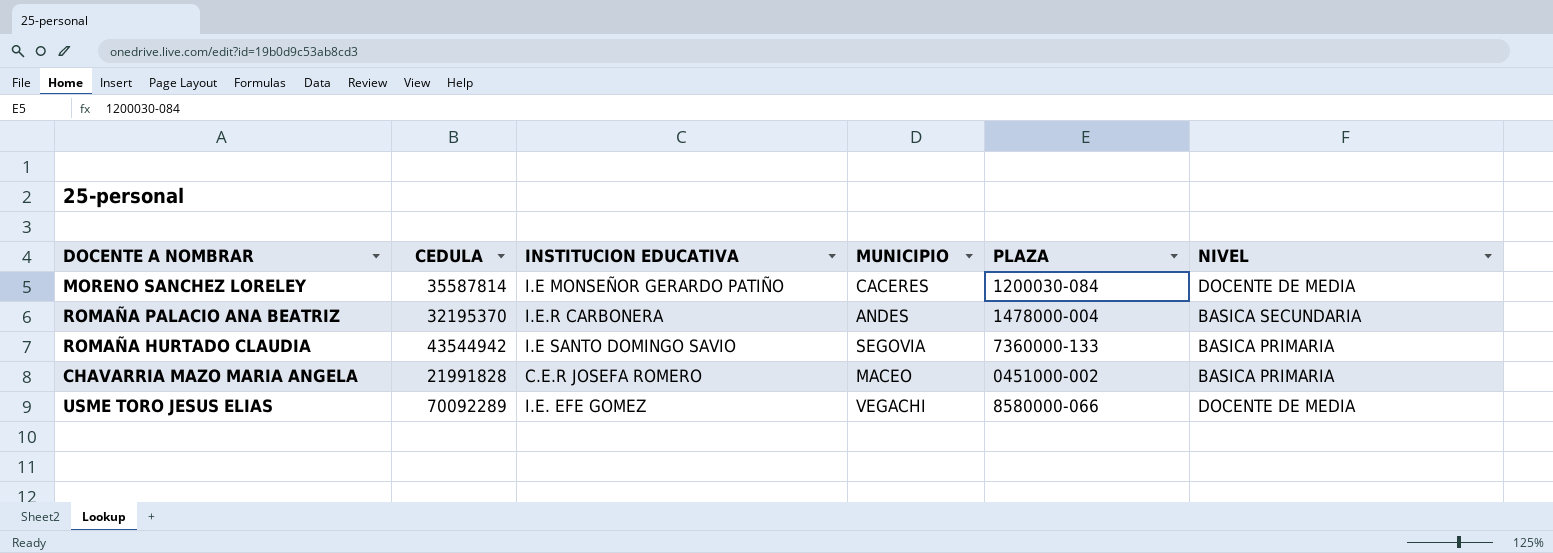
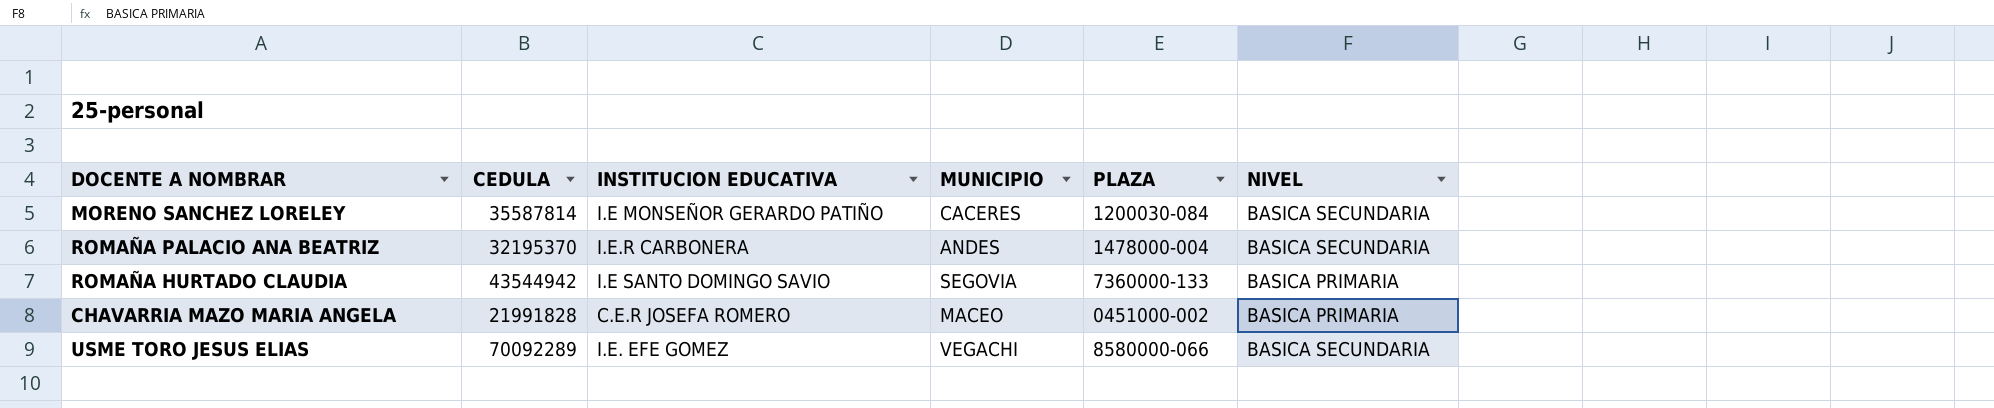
MORENO SANCHEZ LORELEY | NIVEL: DOCENTE DE MEDIA -> BASICA SECUNDARIA
USME TORO JESUS ELIAS | NIVEL: DOCENTE DE MEDIA -> BASICA SECUNDARIA

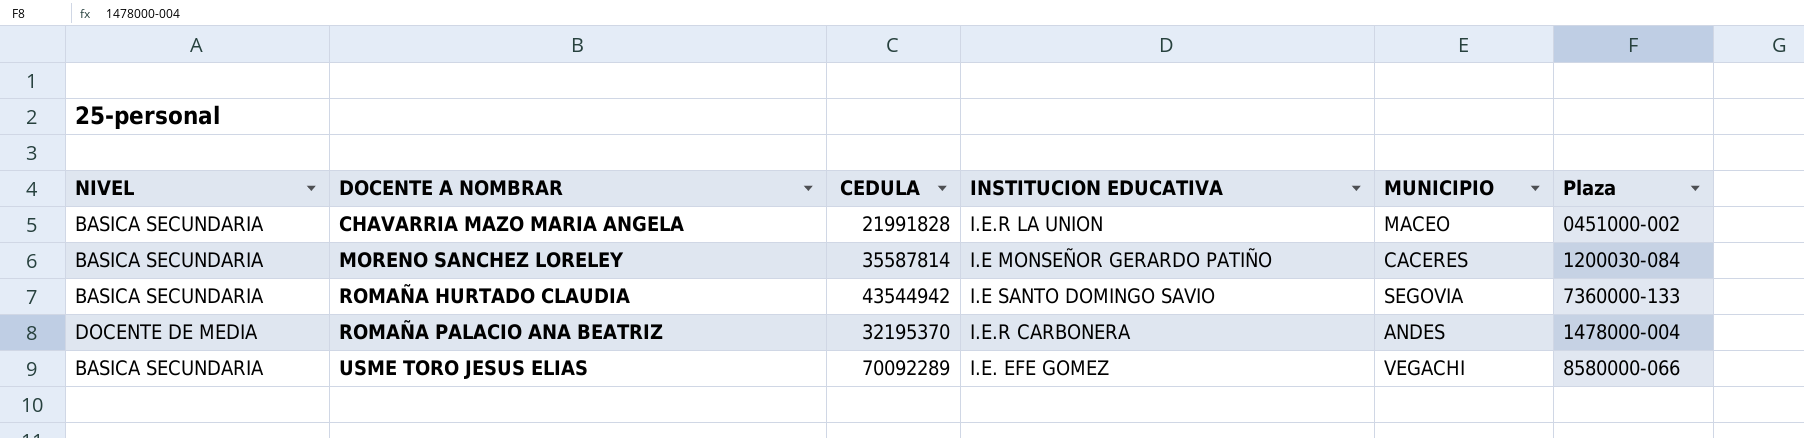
row order: none -> DOCENTE A NOMBRAR ascending
column NIVEL | position: 6 -> 1
column name: PLAZA -> Plaza
CHAVARRIA MAZO MARIA ANGELA | NIVEL: BASICA PRIMARIA -> BASICA SECUNDARIA
CHAVARRIA MAZO MARIA ANGELA | INSTITUCION EDUCATIVA: C.E.R JOSEFA ROMERO -> I.E.R LA UNION
ROMAÑA HURTADO CLAUDIA | NIVEL: BASICA PRIMARIA -> BASICA SECUNDARIA
ROMAÑA PALACIO ANA BEATRIZ | NIVEL: BASICA SECUNDARIA -> DOCENTE DE MEDIA

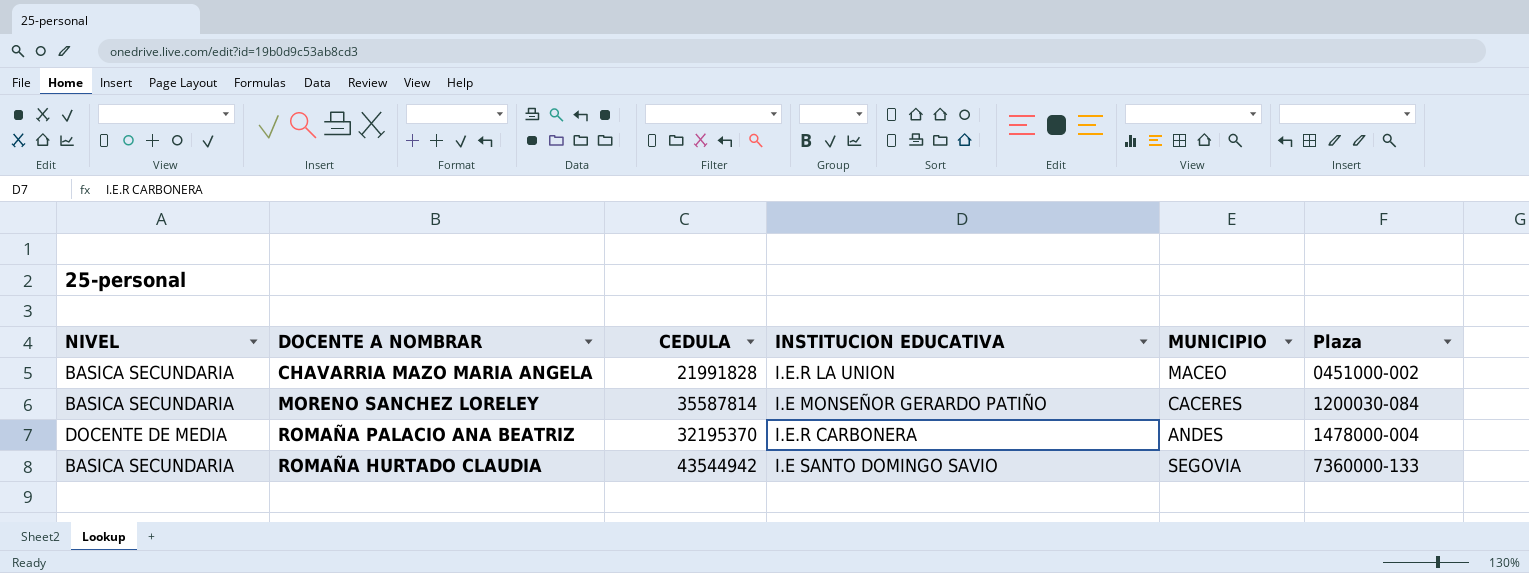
row order: DOCENTE A NOMBRAR ascending -> Plaza ascending
row USME TORO JESUS ELIAS: BASICA SECUNDARIA | 70092289 | I.E. EFE GOMEZ | VEGACHI | 8580000-066 -> none

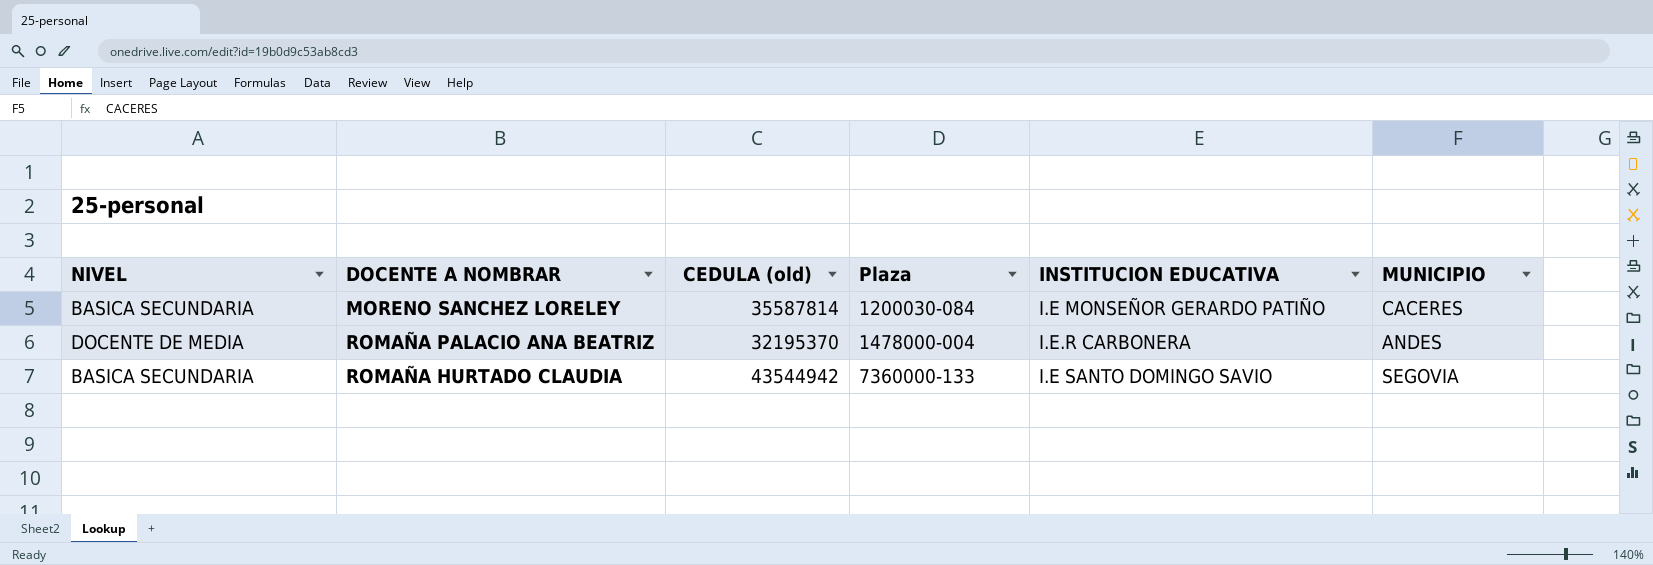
column name: CEDULA -> CEDULA (old)
column Plaza | position: 6 -> 4
row CHAVARRIA MAZO MARIA ANGELA: BASICA SECUNDARIA | 21991828 | I.E.R LA UNION | MACEO | 0451000-002 -> none

